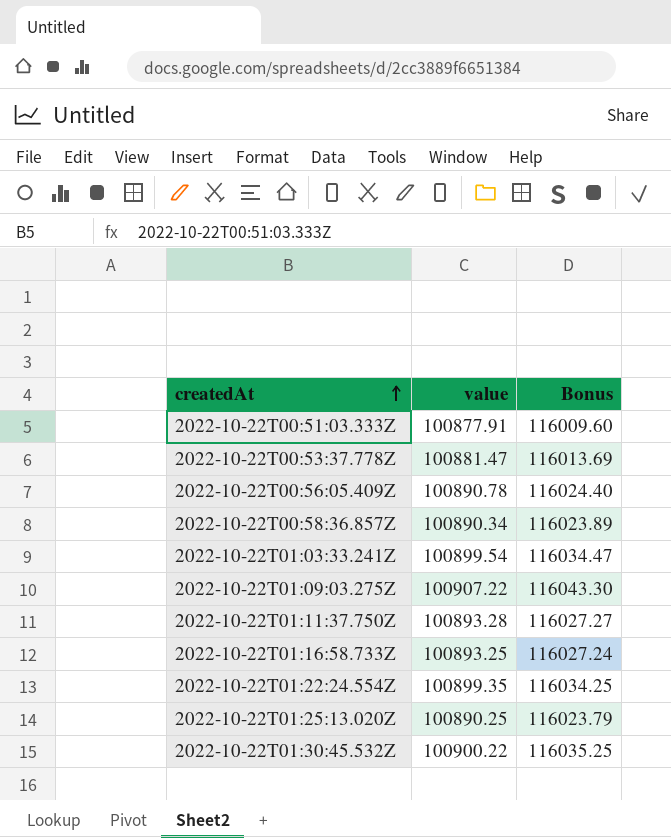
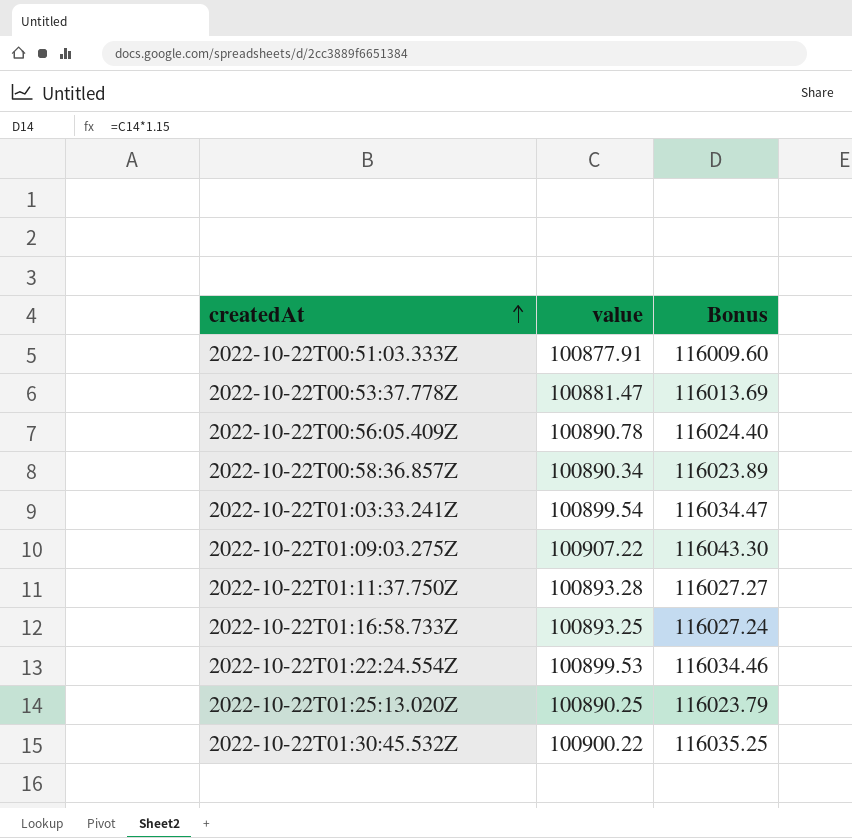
2022-10-22T01:22:24.554Z | value: 100899.35 -> 100899.53
2022-10-22T01:22:24.554Z | Bonus: 116034.25 -> 116034.46

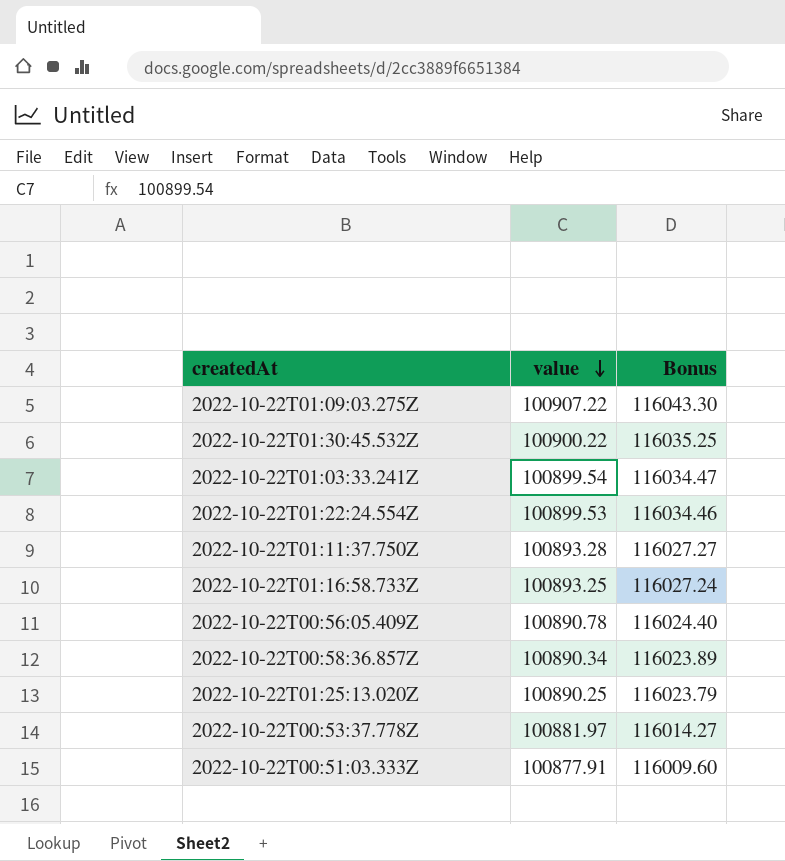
row order: createdAt ascending -> value descending
2022-10-22T00:53:37.778Z | value: 100881.47 -> 100881.97
2022-10-22T00:53:37.778Z | Bonus: 116013.69 -> 116014.27

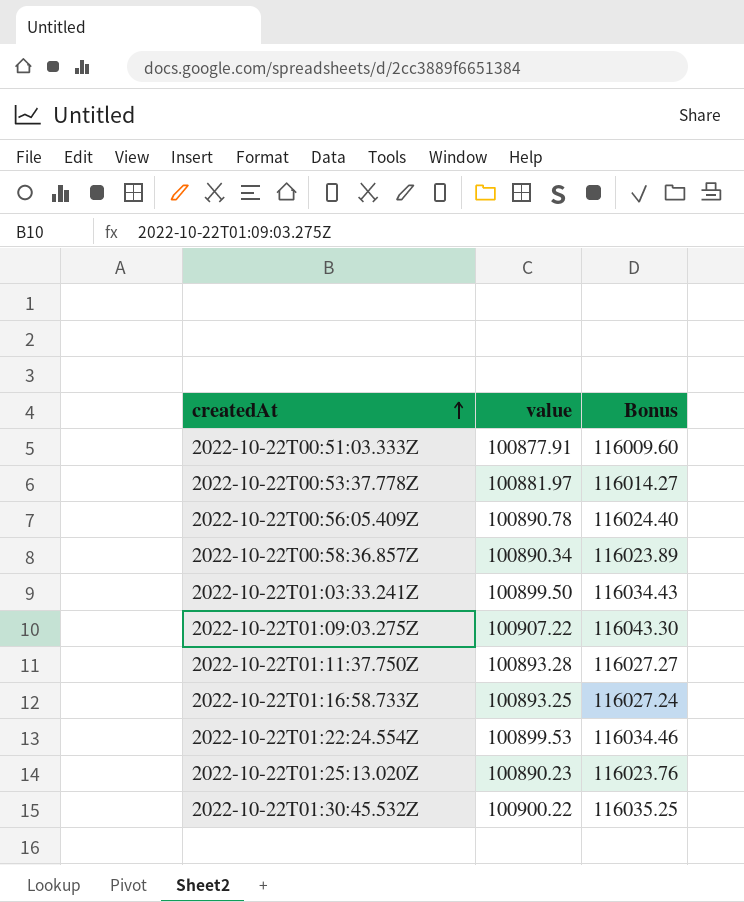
row order: value descending -> createdAt ascending
2022-10-22T01:03:33.241Z | value: 100899.54 -> 100899.50
2022-10-22T01:03:33.241Z | Bonus: 116034.47 -> 116034.43
2022-10-22T01:25:13.020Z | value: 100890.25 -> 100890.23
2022-10-22T01:25:13.020Z | Bonus: 116023.79 -> 116023.76

